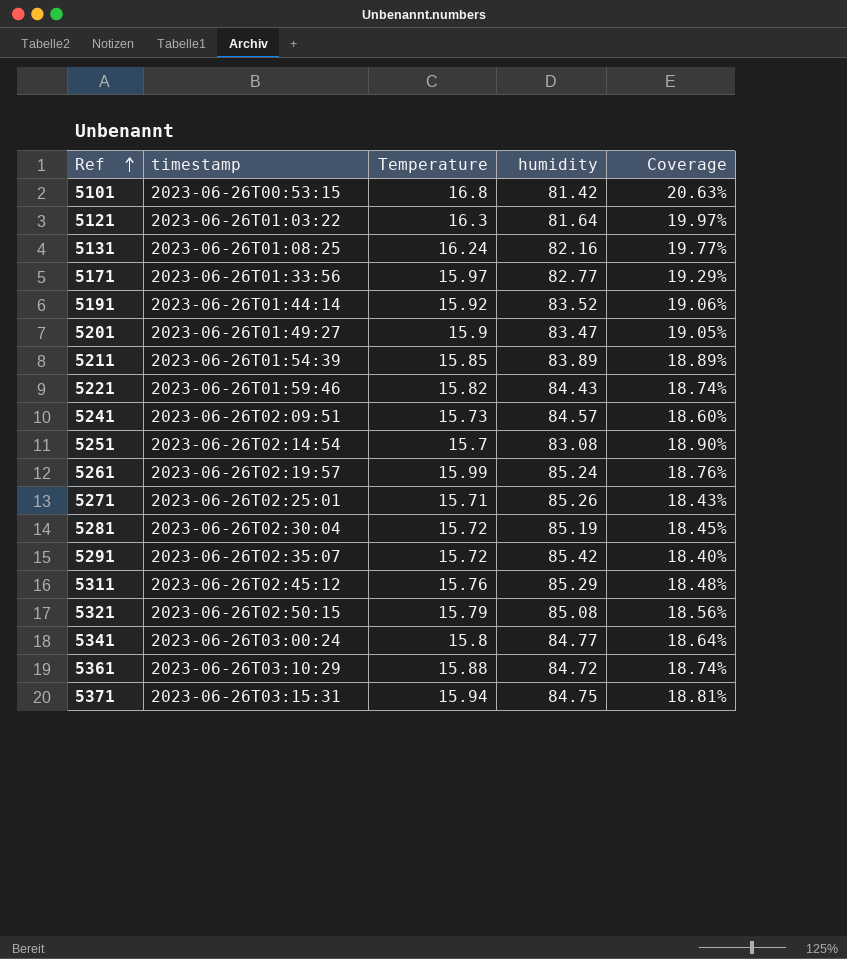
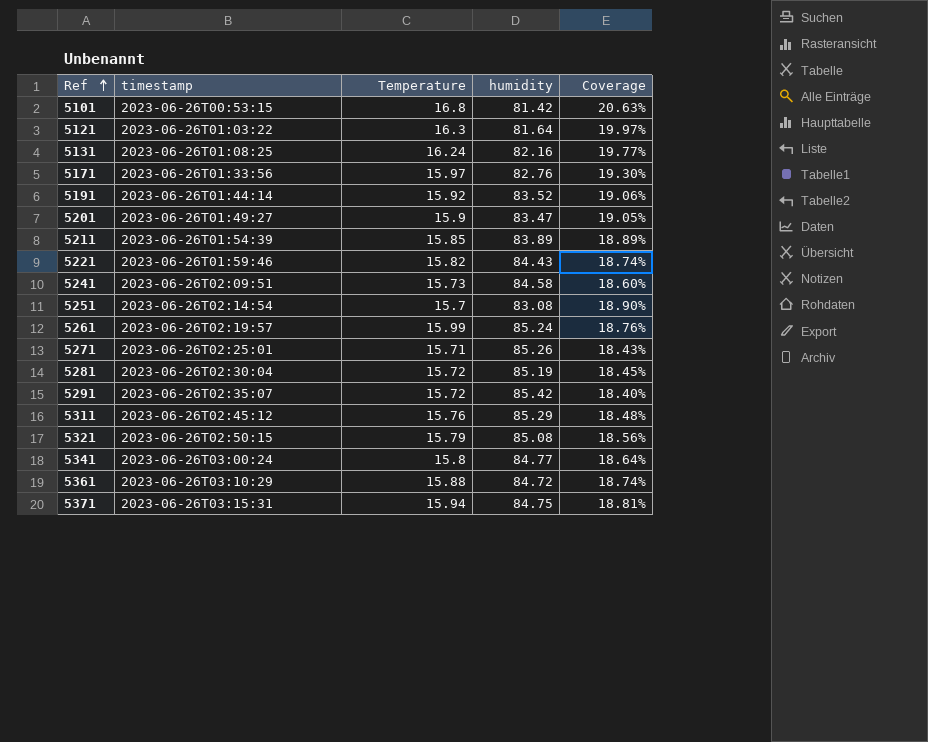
5171 | humidity: 82.77 -> 82.76
5171 | Coverage: 19.29% -> 19.30%
5241 | humidity: 84.57 -> 84.58

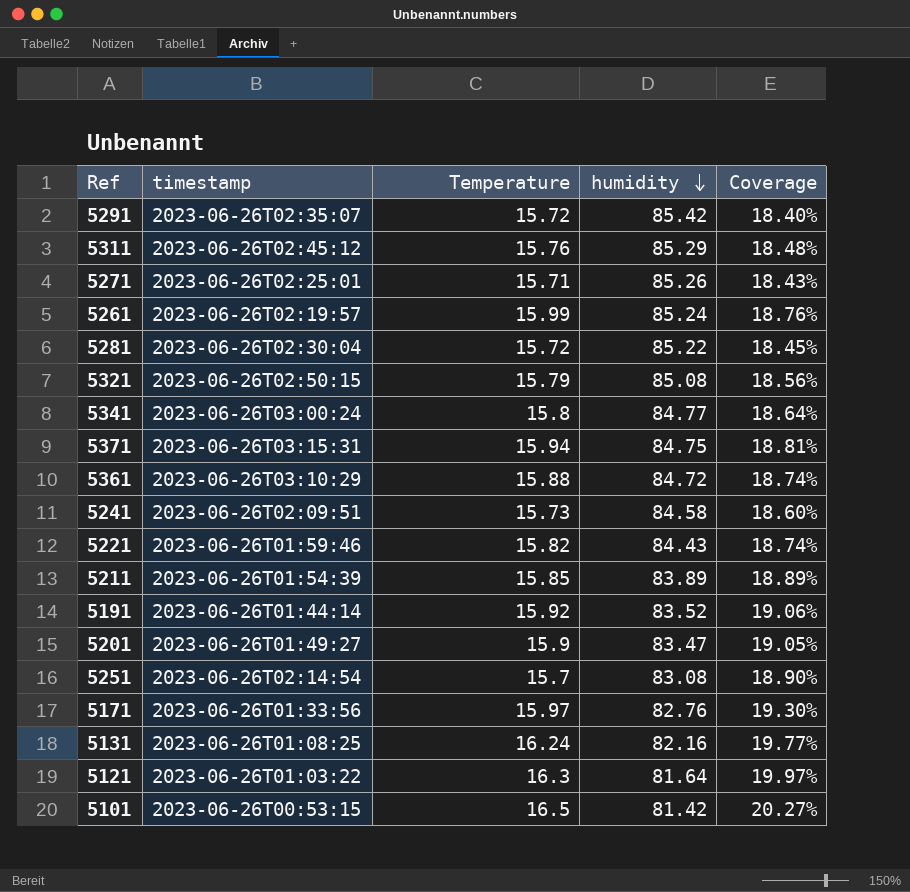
row order: Ref ascending -> humidity descending
5281 | humidity: 85.19 -> 85.22
5101 | Temperature: 16.8 -> 16.5
5101 | Coverage: 20.63% -> 20.27%

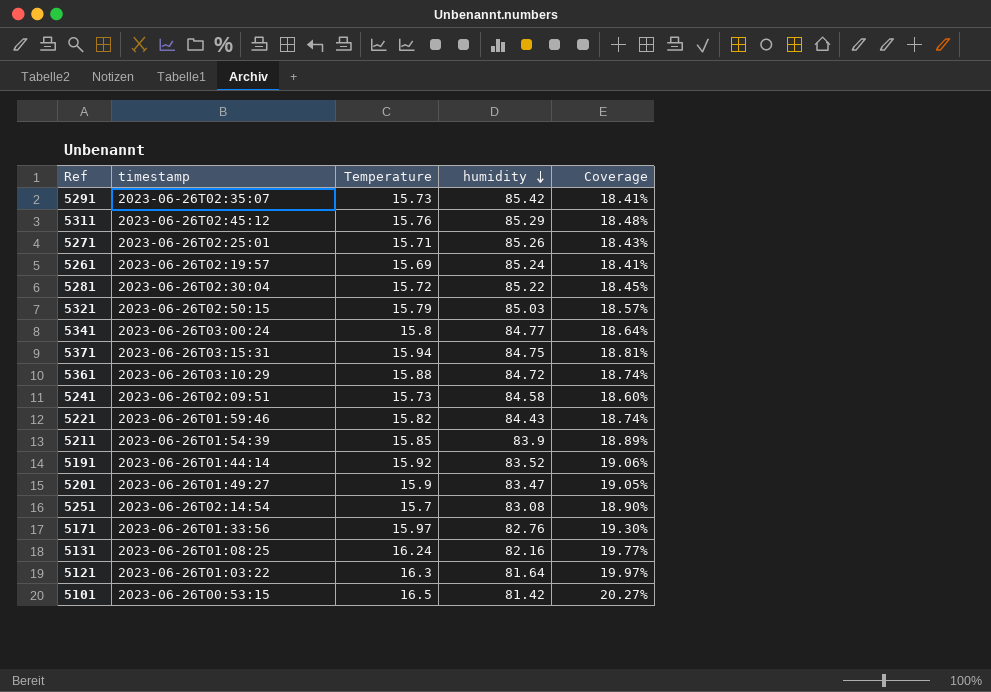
5291 | Temperature: 15.72 -> 15.73
5291 | Coverage: 18.40% -> 18.41%
5261 | Temperature: 15.99 -> 15.69
5261 | Coverage: 18.76% -> 18.41%
5321 | humidity: 85.08 -> 85.03
5321 | Coverage: 18.56% -> 18.57%
5211 | humidity: 83.89 -> 83.9

